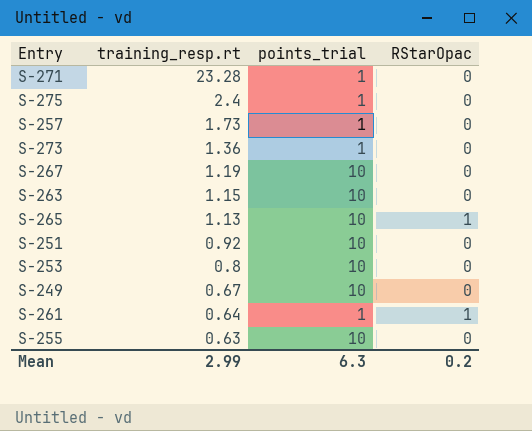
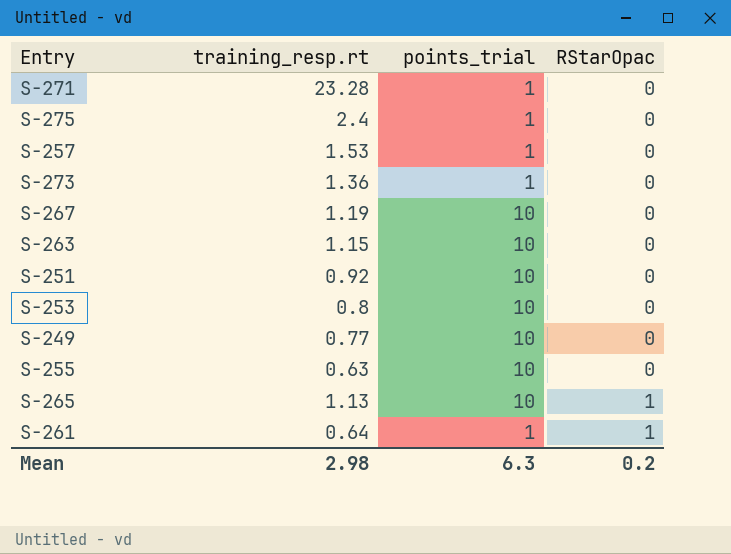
row order: training_resp.rt descending -> RStarOpac ascending
S-257 | training_resp.rt: 1.73 -> 1.53
S-249 | training_resp.rt: 0.67 -> 0.77
Mean | training_resp.rt: 2.99 -> 2.98

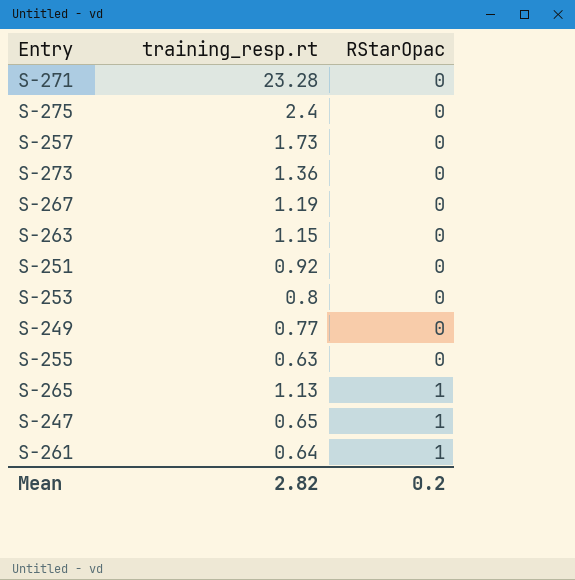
column points_trial | position: 3 -> none
S-257 | training_resp.rt: 1.53 -> 1.73
row S-247: none -> 0.65 | 1
Mean | training_resp.rt: 2.98 -> 2.82

